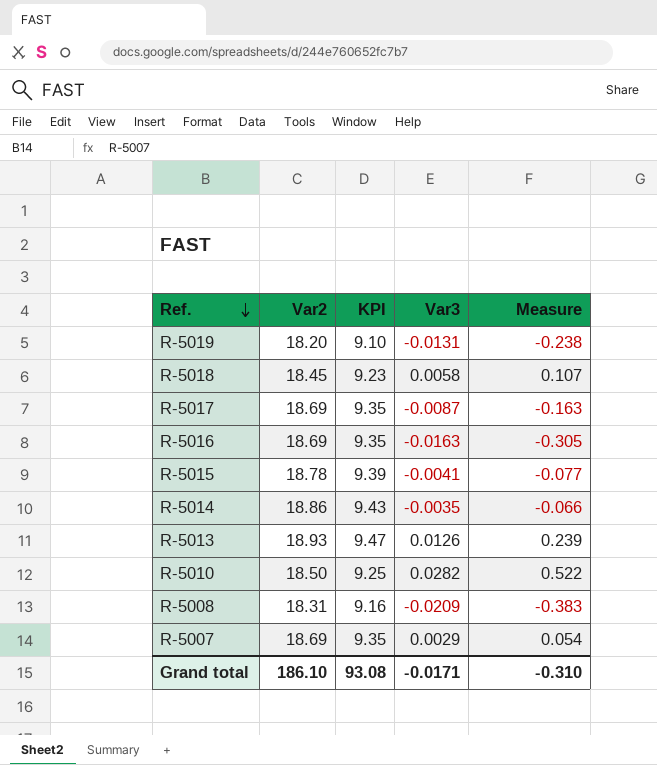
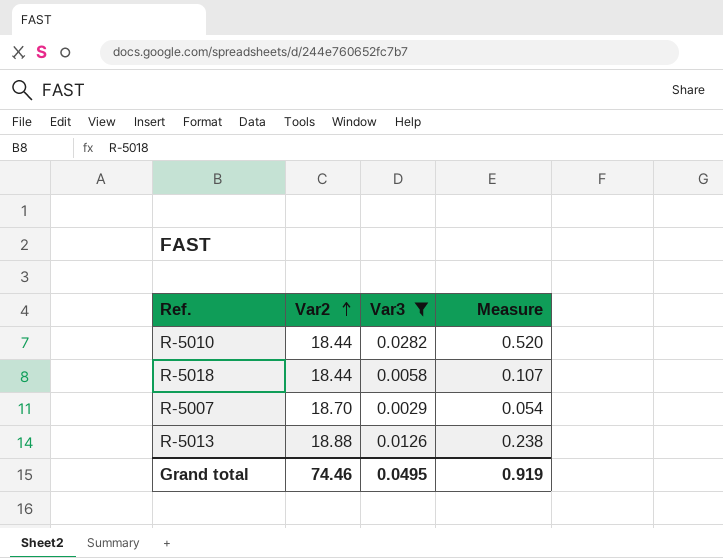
filter: none -> Var3 >= 0.0029
row order: Ref. descending -> Var2 ascending
column KPI | formula: [Var2] * 0.5 -> none
R-5010 | Var2: 18.50 -> 18.44
R-5010 | Measure: 0.522 -> 0.520
R-5018 | Var2: 18.45 -> 18.44
R-5007 | Var2: 18.69 -> 18.70
R-5013 | Var2: 18.93 -> 18.88
R-5013 | Measure: 0.239 -> 0.238
Grand total | Var2: 186.10 -> 74.46
Grand total | Var3: -0.0171 -> 0.0495
Grand total | Measure: -0.310 -> 0.919

